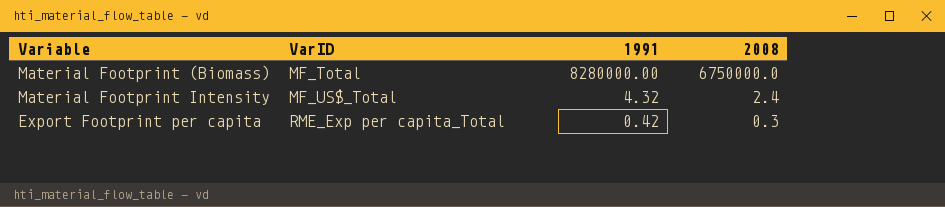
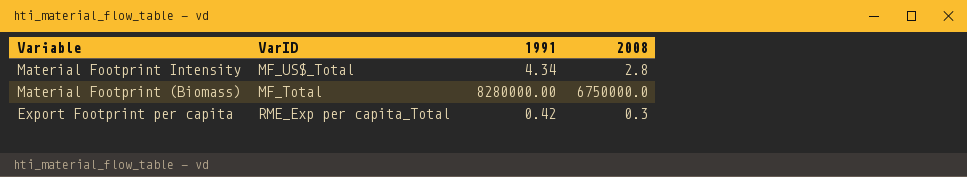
row order: VarID ascending -> Variable descending
Material Footprint Intensity | 1991: 4.32 -> 4.34
Material Footprint Intensity | 2008: 2.4 -> 2.8

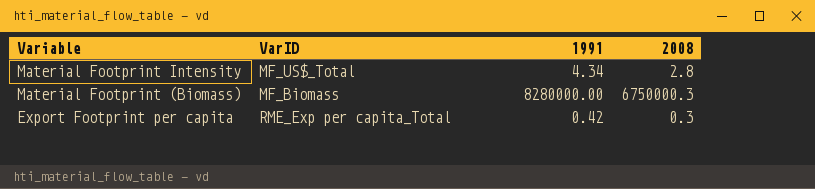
Material Footprint (Biomass) | VarID: MF_Total -> MF_Biomass
Material Footprint (Biomass) | 2008: 6750000.0 -> 6750000.3

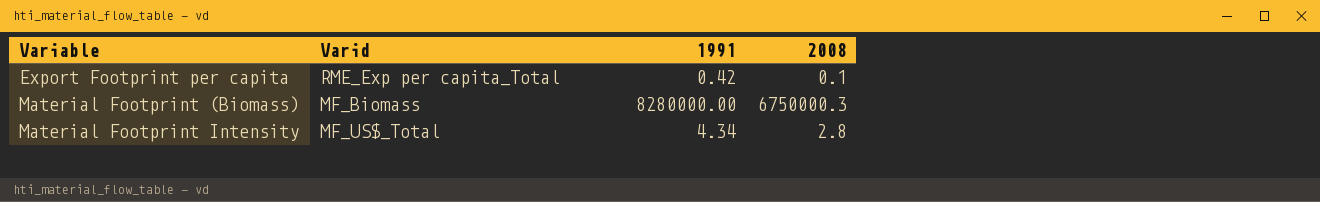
row order: Variable descending -> Variable ascending
column name: VarID -> Varid
Export Footprint per capita | 2008: 0.3 -> 0.1

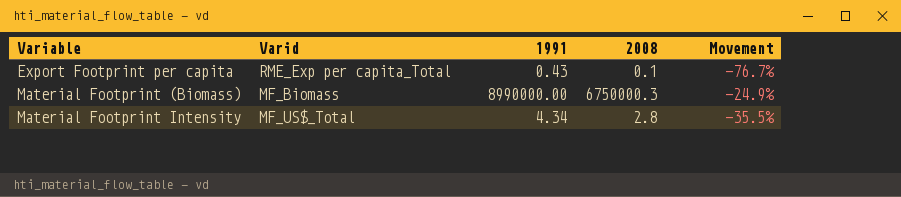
column Movement | formula: none -> ([2008] - [1991]) / [1991]
Export Footprint per capita | 1991: 0.42 -> 0.43
Material Footprint (Biomass) | 1991: 8280000.00 -> 8990000.00

